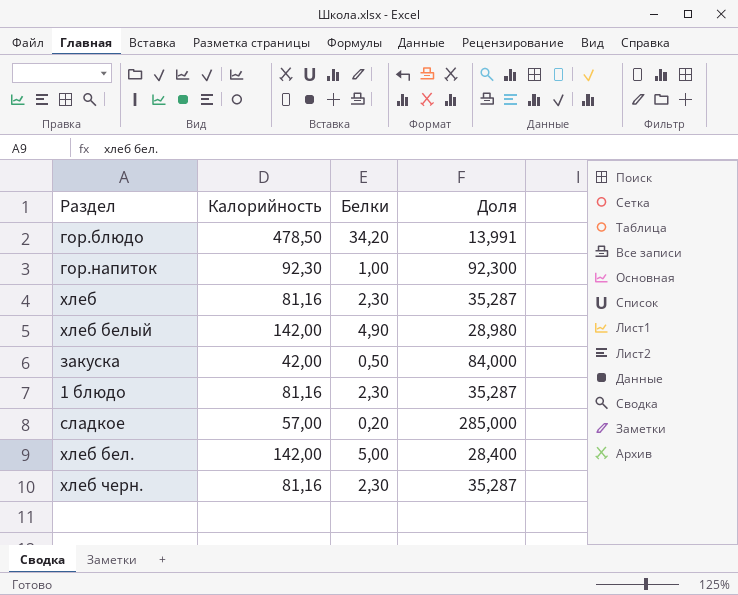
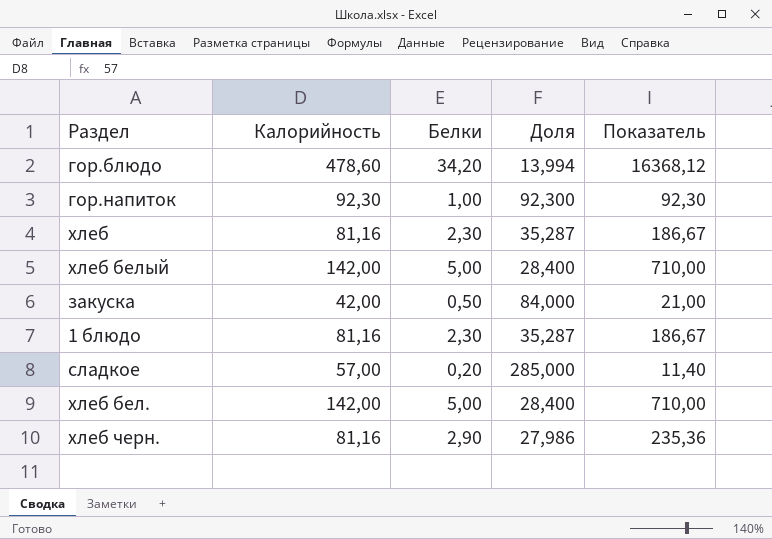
column Показатель | formula: none -> [Калорийность] * [Белки]
гор.блюдо | Калорийность: 478,50 -> 478,60
гор.блюдо | Доля: 13,991 -> 13,994
хлеб белый | Белки: 4,90 -> 5,00
хлеб белый | Доля: 28,980 -> 28,400
хлеб черн. | Белки: 2,30 -> 2,90
хлеб черн. | Доля: 35,287 -> 27,986

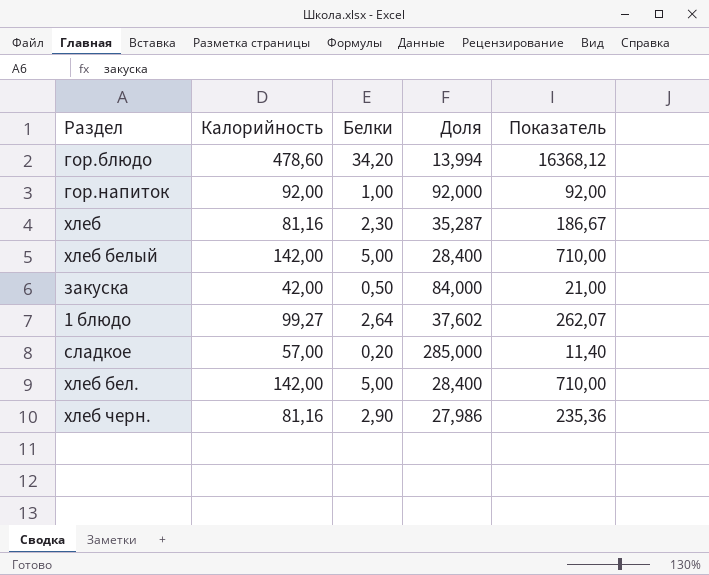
гор.напиток | Калорийность: 92,30 -> 92,00
гор.напиток | Доля: 92,300 -> 92,000
гор.напиток | Показатель: 92,30 -> 92,00
1 блюдо | Калорийность: 81,16 -> 99,27
1 блюдо | Белки: 2,30 -> 2,64
1 блюдо | Доля: 35,287 -> 37,602
1 блюдо | Показатель: 186,67 -> 262,07

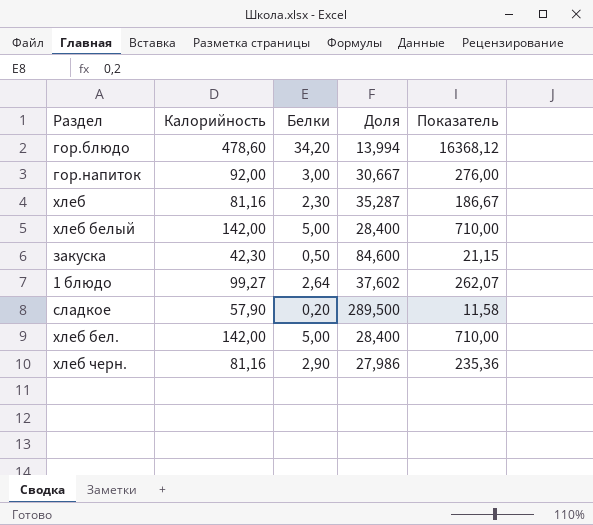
гор.напиток | Белки: 1,00 -> 3,00
гор.напиток | Доля: 92,000 -> 30,667
гор.напиток | Показатель: 92,00 -> 276,00
закуска | Калорийность: 42,00 -> 42,30
закуска | Доля: 84,000 -> 84,600
закуска | Показатель: 21,00 -> 21,15
сладкое | Калорийность: 57,00 -> 57,90
сладкое | Доля: 285,000 -> 289,500
сладкое | Показатель: 11,40 -> 11,58

